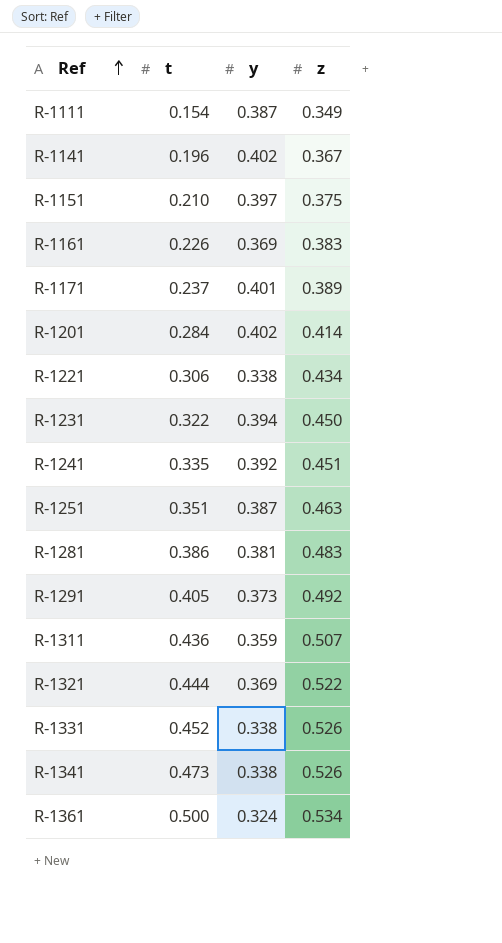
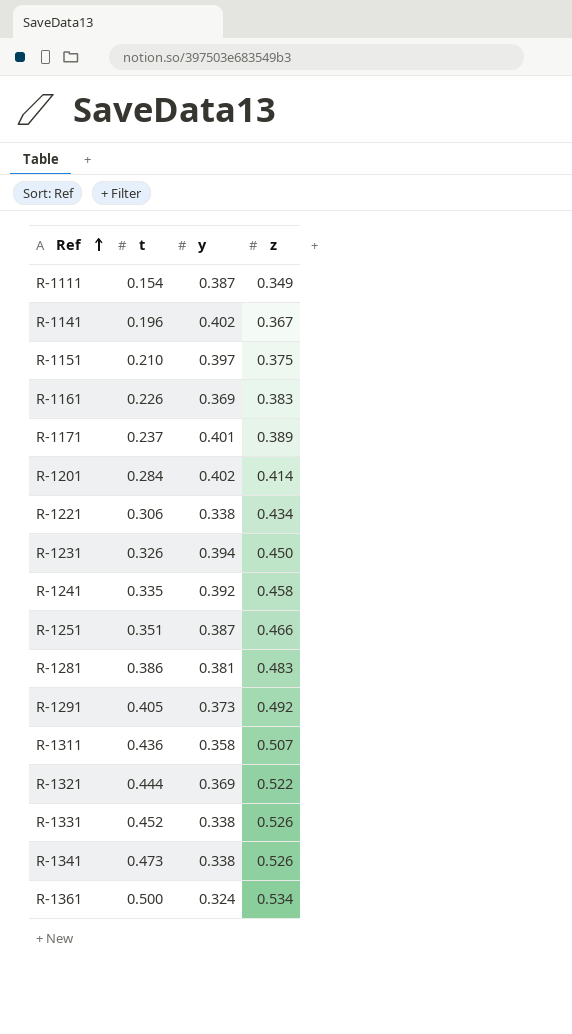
R-1231 | t: 0.322 -> 0.326
R-1241 | z: 0.451 -> 0.458
R-1251 | z: 0.463 -> 0.466
R-1311 | y: 0.359 -> 0.358

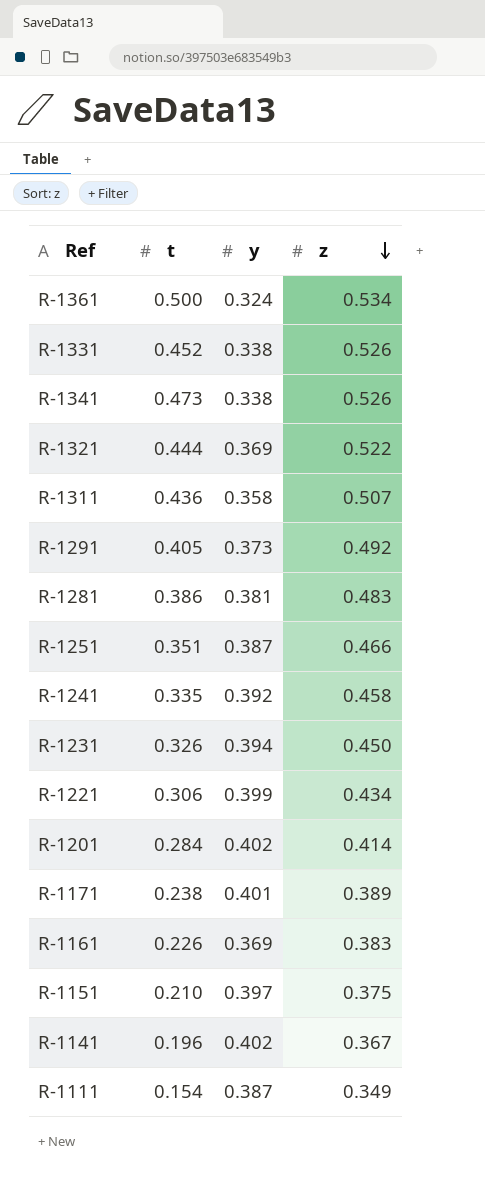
row order: Ref ascending -> z descending
R-1221 | y: 0.338 -> 0.399
R-1171 | t: 0.237 -> 0.238

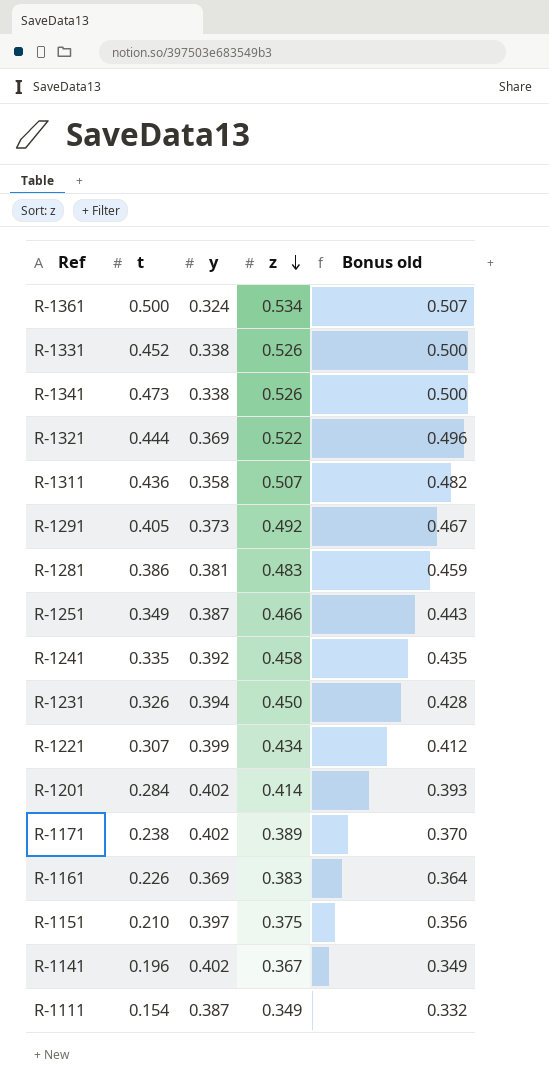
column Bonus old | formula: none -> [z] * 0.95
R-1251 | t: 0.351 -> 0.349
R-1221 | t: 0.306 -> 0.307
R-1171 | y: 0.401 -> 0.402

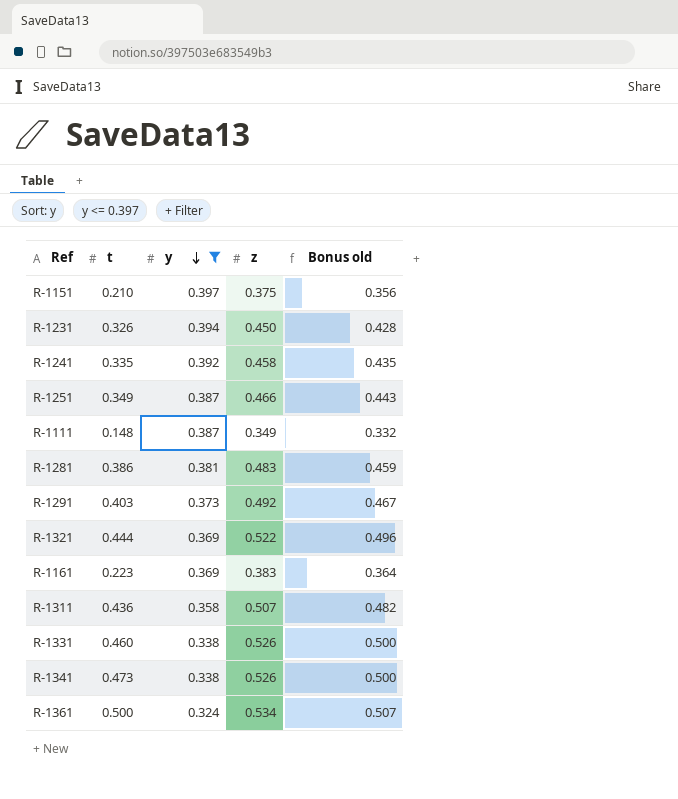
filter: none -> y <= 0.397
row order: z descending -> y descending
R-1111 | t: 0.154 -> 0.148
R-1291 | t: 0.405 -> 0.403
R-1161 | t: 0.226 -> 0.223
R-1331 | t: 0.452 -> 0.460

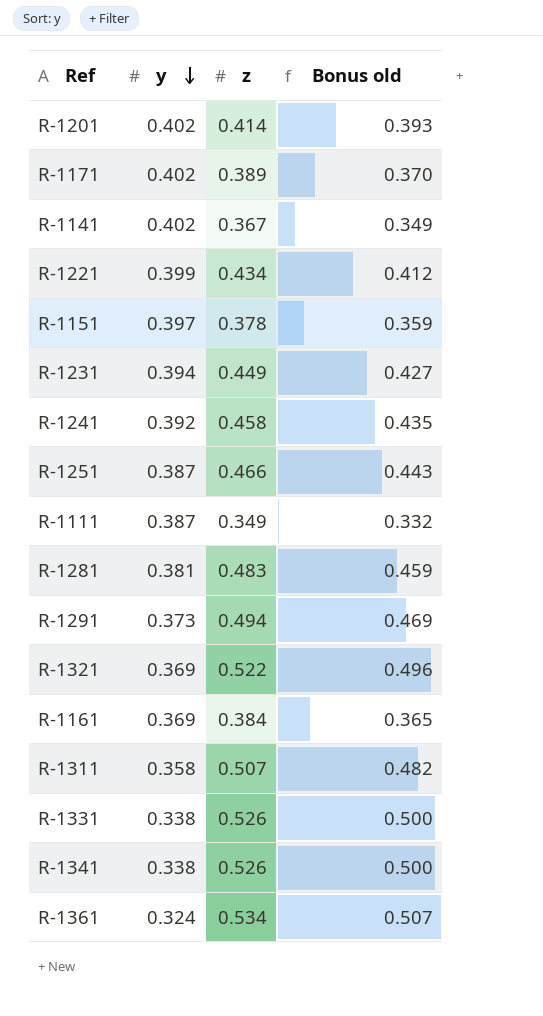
filter: y <= 0.397 -> none
column t | position: 2 -> none
R-1151 | z: 0.375 -> 0.378
R-1151 | Bonus old: 0.356 -> 0.359
R-1231 | z: 0.450 -> 0.449
R-1231 | Bonus old: 0.428 -> 0.427
R-1291 | z: 0.492 -> 0.494
R-1291 | Bonus old: 0.467 -> 0.469
R-1161 | z: 0.383 -> 0.384
R-1161 | Bonus old: 0.364 -> 0.365

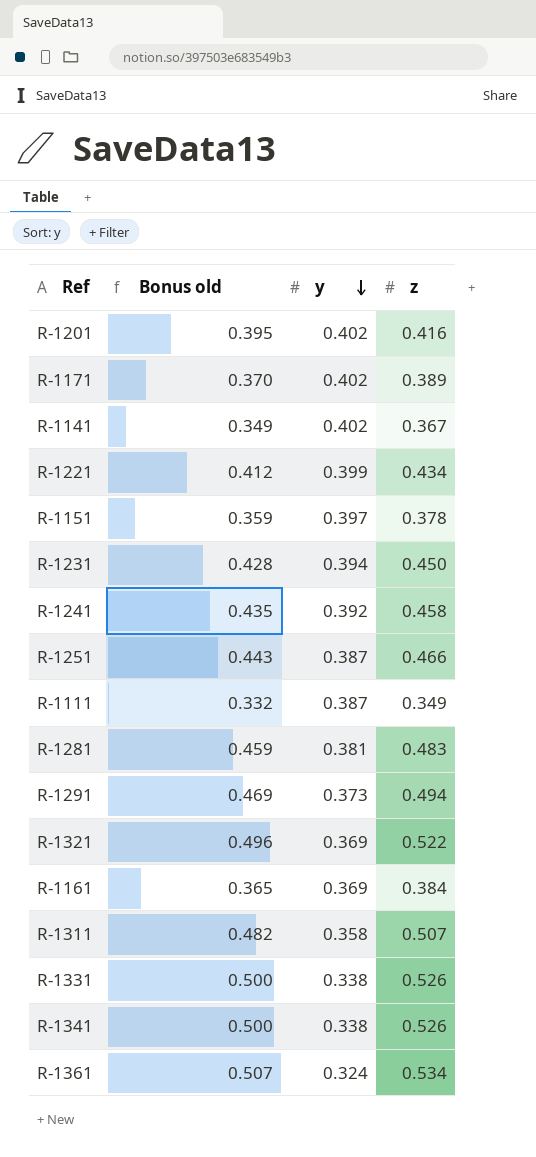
column Bonus old | position: 4 -> 2
R-1201 | Bonus old: 0.393 -> 0.395
R-1201 | z: 0.414 -> 0.416
R-1231 | Bonus old: 0.427 -> 0.428
R-1231 | z: 0.449 -> 0.450

